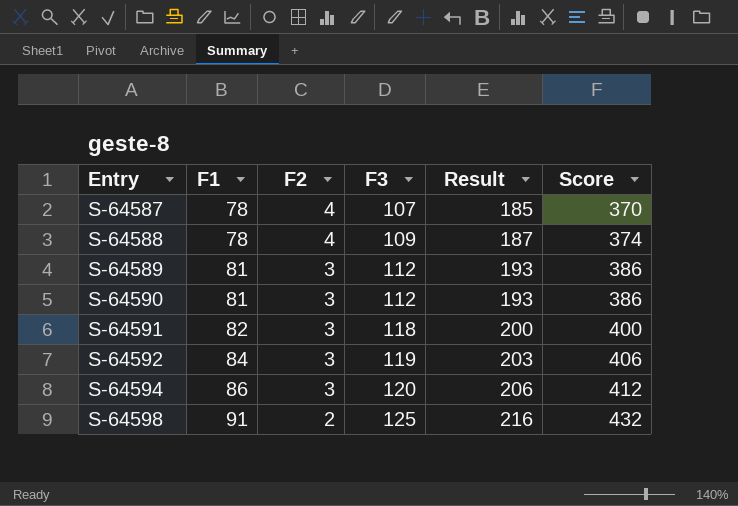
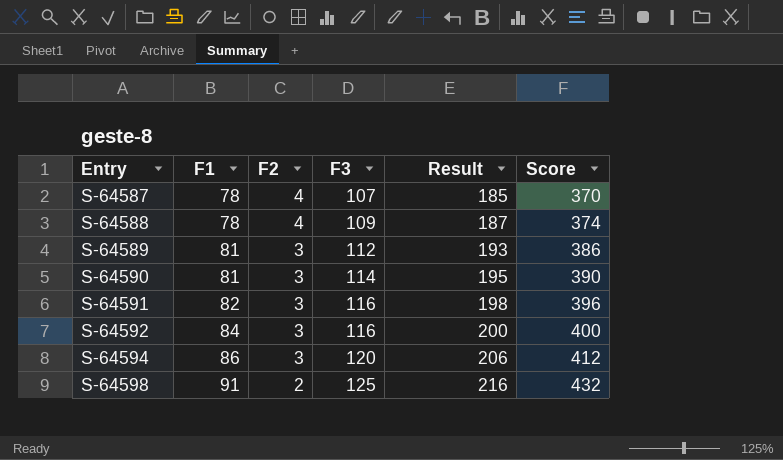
S-64590 | F3: 112 -> 114
S-64590 | Result: 193 -> 195
S-64590 | Score: 386 -> 390
S-64591 | F3: 118 -> 116
S-64591 | Result: 200 -> 198
S-64591 | Score: 400 -> 396
S-64592 | F3: 119 -> 116
S-64592 | Result: 203 -> 200
S-64592 | Score: 406 -> 400

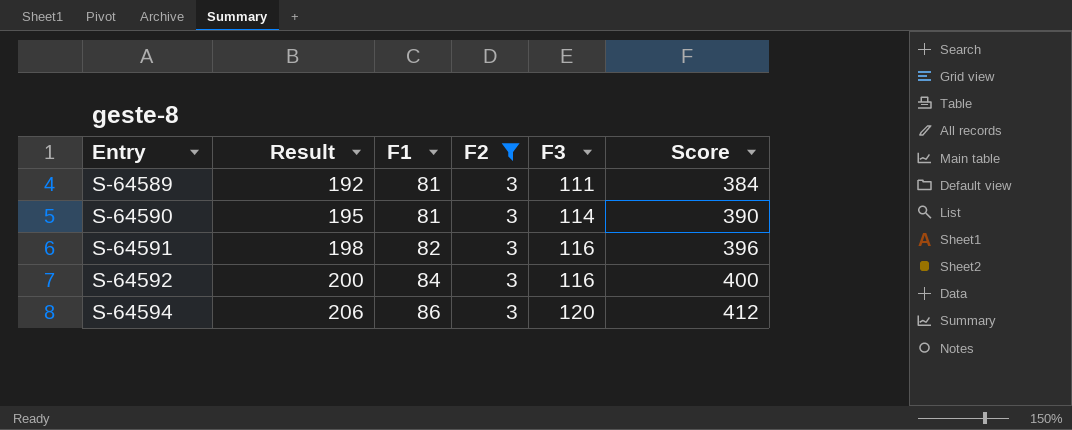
filter: none -> F2 = 3
column Result | position: 5 -> 2
S-64589 | Result: 193 -> 192
S-64589 | F3: 112 -> 111
S-64589 | Score: 386 -> 384

